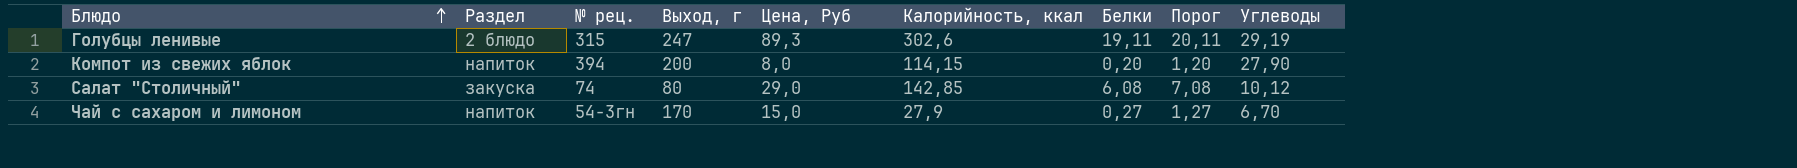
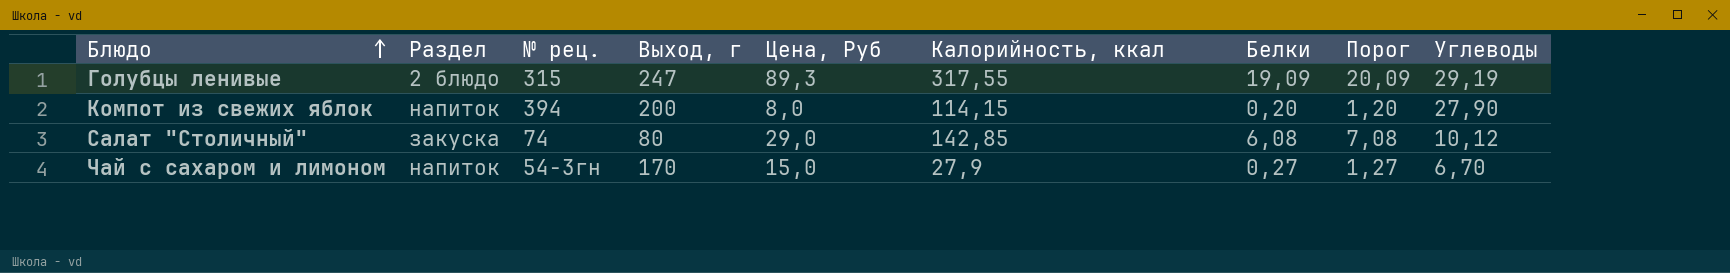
Голубцы ленивые | Калорийность, ккал: 302,6 -> 317,55
Голубцы ленивые | Белки: 19,11 -> 19,09
Голубцы ленивые | Порог: 20,11 -> 20,09

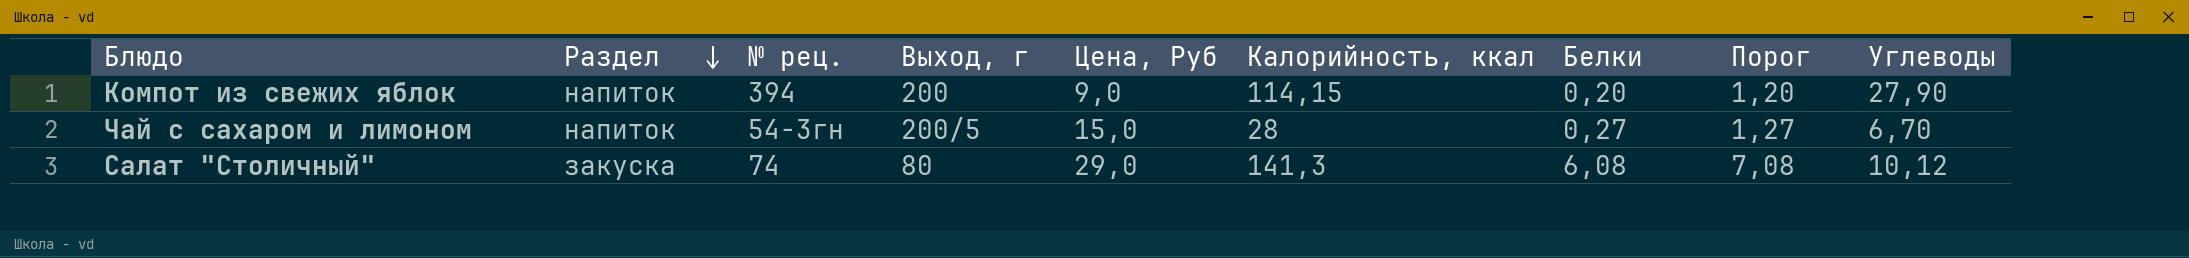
row order: Блюдо ascending -> Раздел descending
row Голубцы ленивые: 2 блюдо | 315 | 247 | 89,3 | 317,55 | 19,09 | 20,09 | 29,19 -> none
Компот из свежих яблок | Цена, Руб: 8,0 -> 9,0
Чай с сахаром и лимоном | Выход, г: 170 -> 200/5
Чай с сахаром и лимоном | Калорийность, ккал: 27,9 -> 28
Салат "Столичный" | Калорийность, ккал: 142,85 -> 141,3

